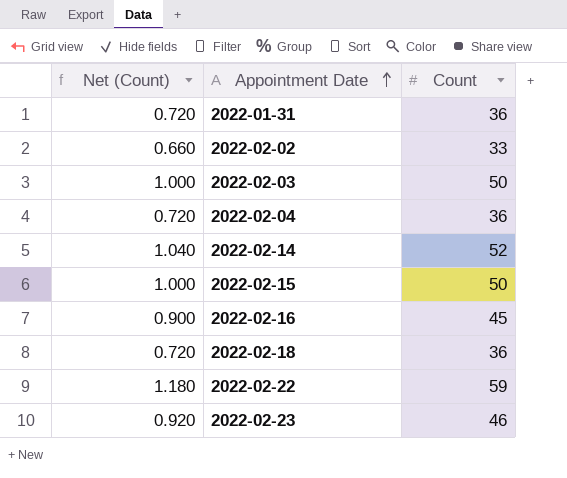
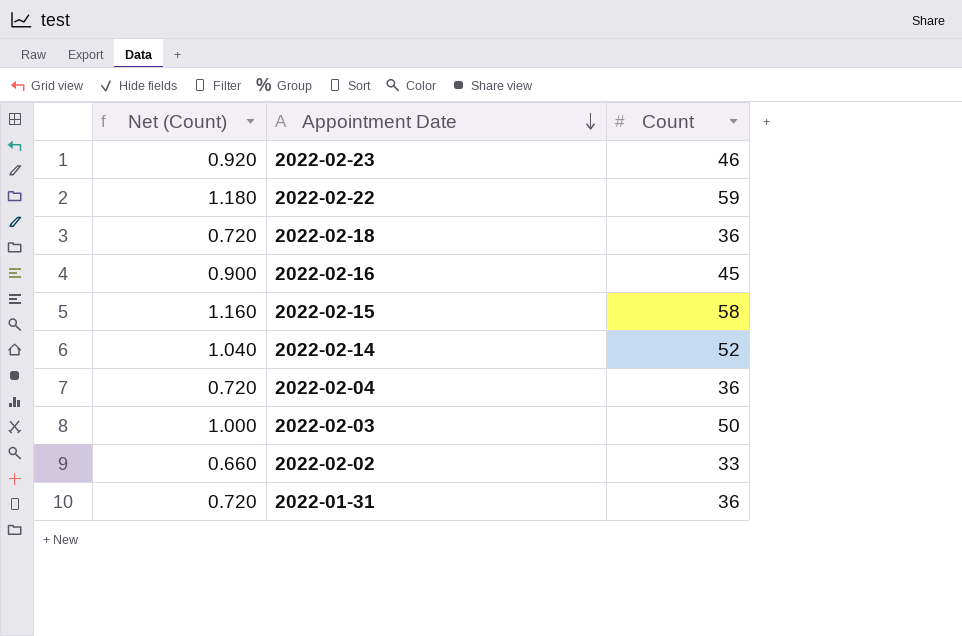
row order: Appointment Date ascending -> Appointment Date descending
2022-02-15 | Net (Count): 1.000 -> 1.160
2022-02-15 | Count: 50 -> 58

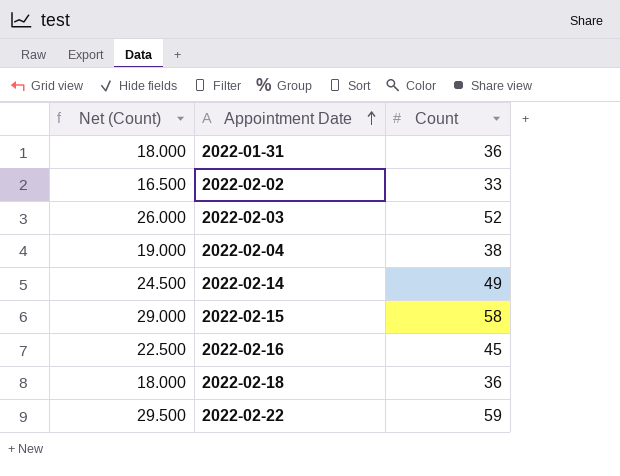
row order: Appointment Date descending -> Appointment Date ascending
column Net (Count) | formula: [Count] * 0.02 -> [Count] * 0.5
row 2022-02-23: 0.920 | 46 -> none
2022-02-03 | Count: 50 -> 52
2022-02-04 | Count: 36 -> 38
2022-02-14 | Count: 52 -> 49

